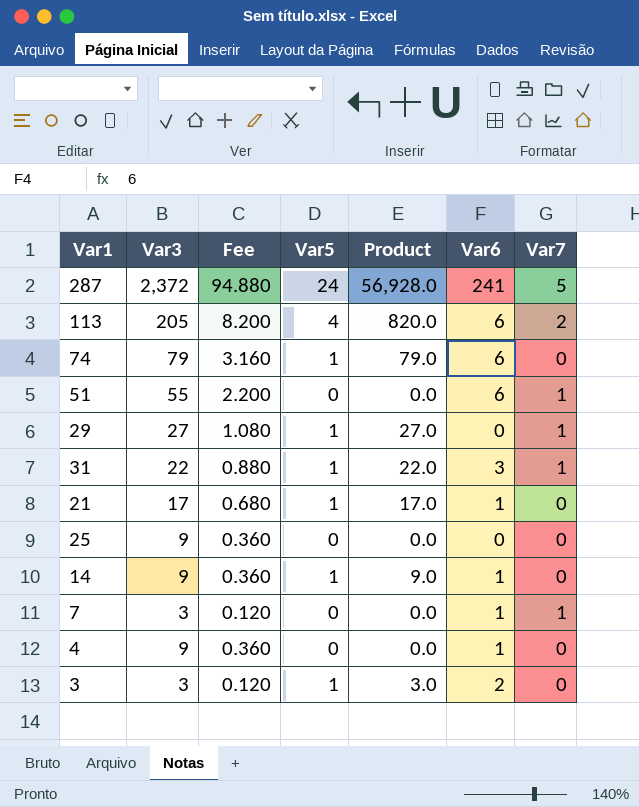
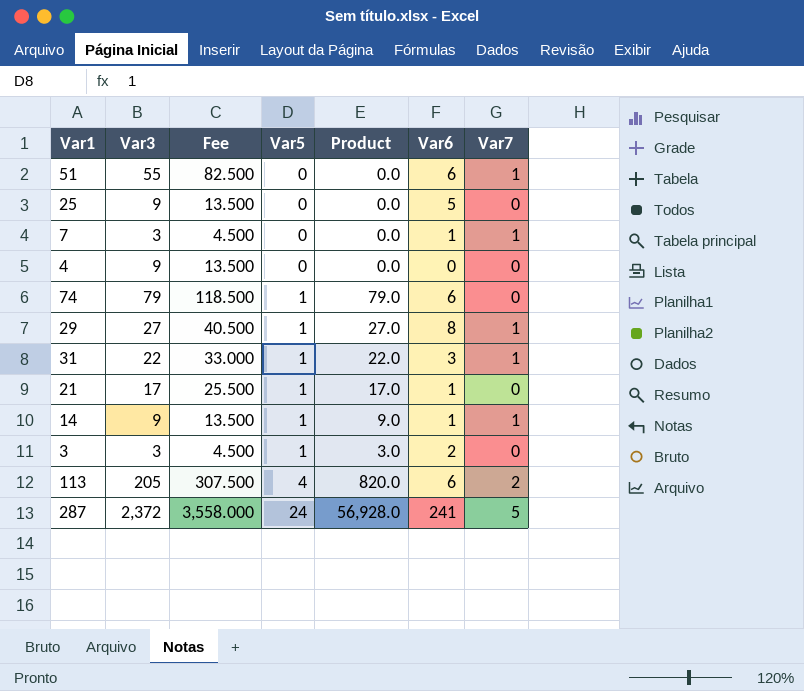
row order: none -> Var5 ascending
column Fee | formula: [Var3] * 0.04 -> [Var3] * 1.5
25 | Var6: 0 -> 5
4 | Var6: 1 -> 0
29 | Var6: 0 -> 8
14 | Var7: 0 -> 1

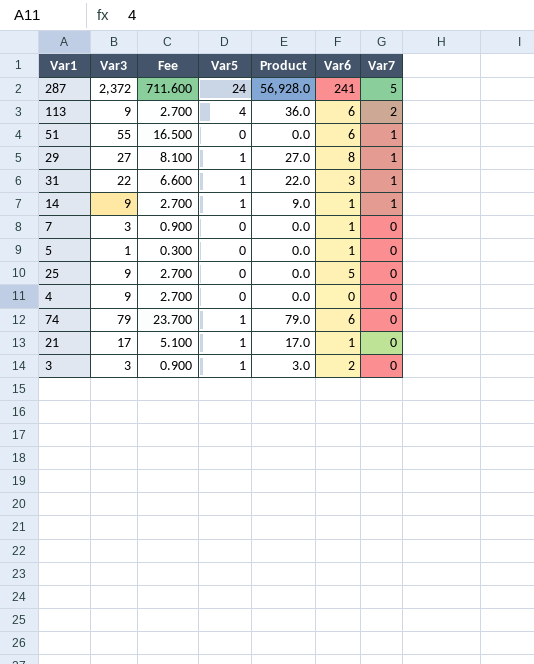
row order: Var5 ascending -> Var7 descending
column Fee | formula: [Var3] * 1.5 -> [Var3] * 0.3
113 | Var3: 205 -> 9
113 | Product: 820.0 -> 36.0
7 | Var7: 1 -> 0
row 5: none -> 1 | 0.300 | 0 | 0.0 | 1 | 0

